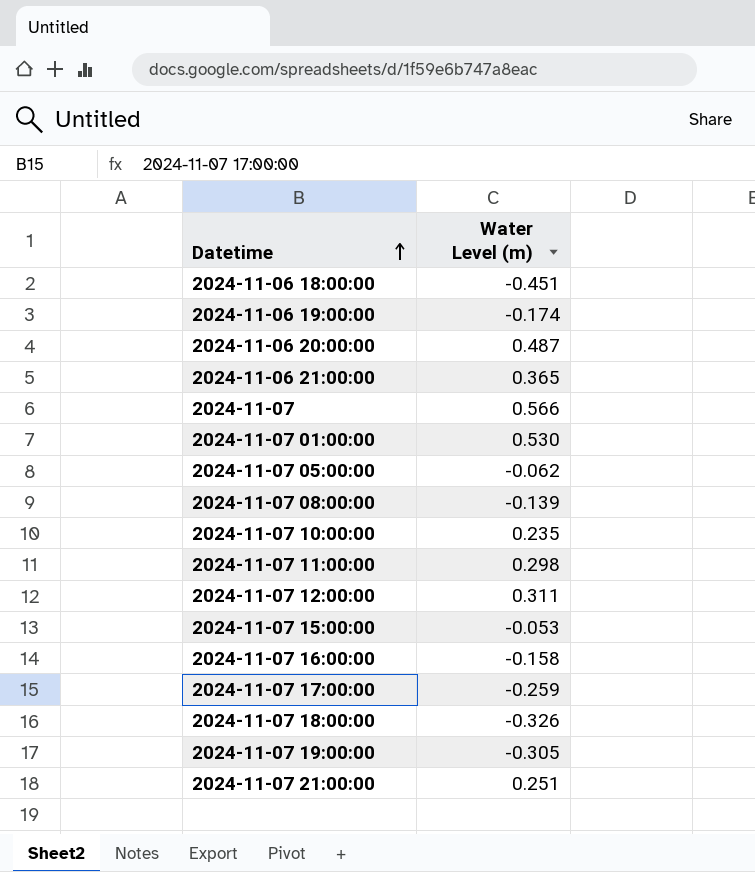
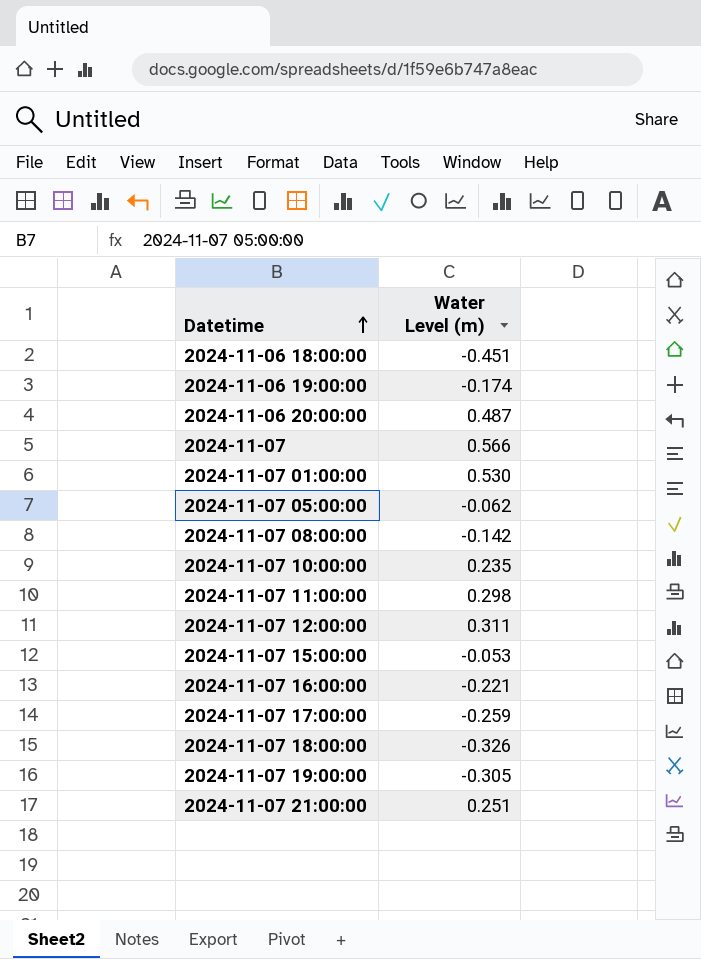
row 2024-11-06 21:00:00: 0.365 -> none
2024-11-07 08:00:00 | Water Level (m): -0.139 -> -0.142
2024-11-07 16:00:00 | Water Level (m): -0.158 -> -0.221

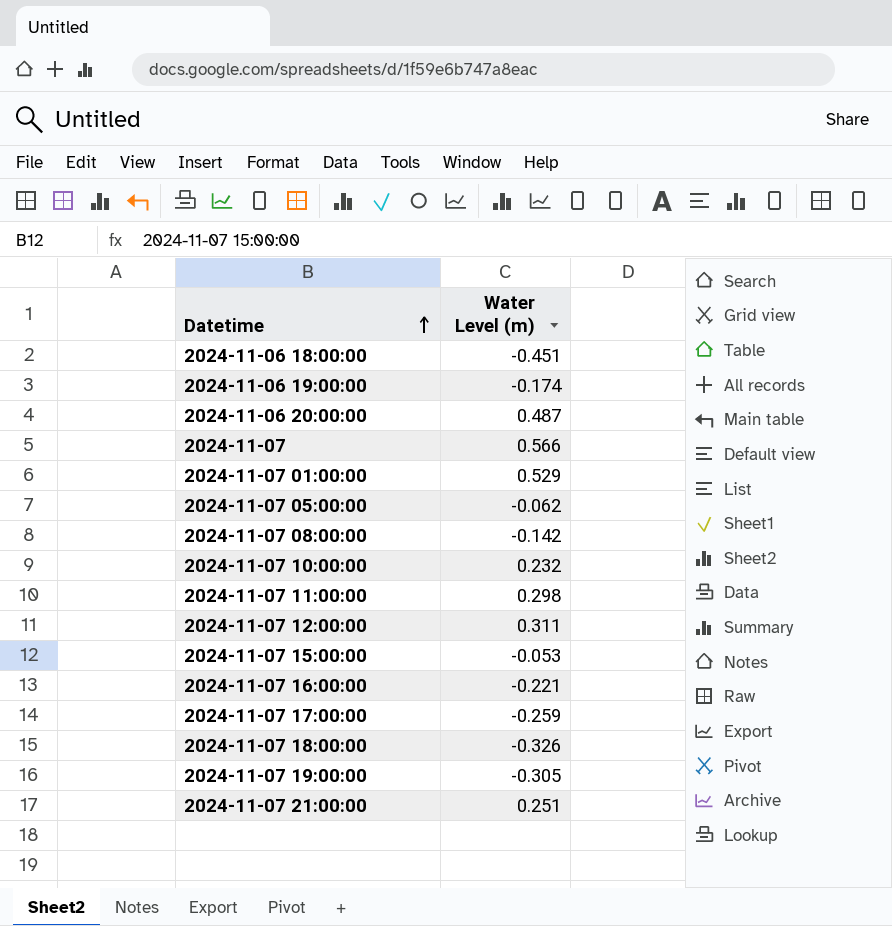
2024-11-07 01:00:00 | Water Level (m): 0.530 -> 0.529
2024-11-07 10:00:00 | Water Level (m): 0.235 -> 0.232

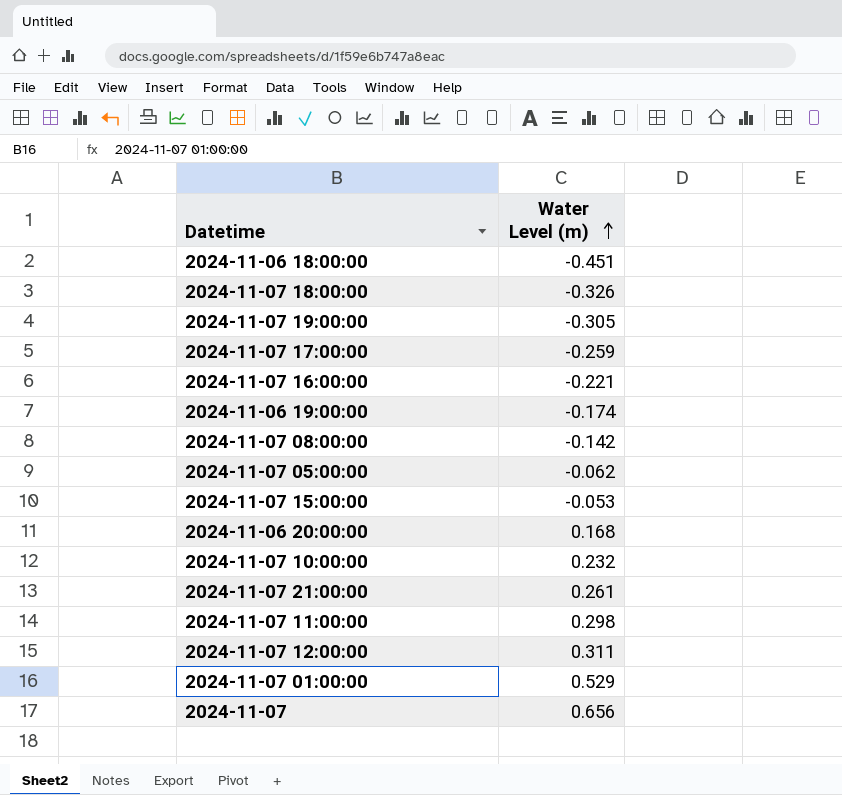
row order: Datetime ascending -> Water Level (m) ascending
2024-11-06 20:00:00 | Water Level (m): 0.487 -> 0.168
2024-11-07 21:00:00 | Water Level (m): 0.251 -> 0.261
2024-11-07 | Water Level (m): 0.566 -> 0.656

